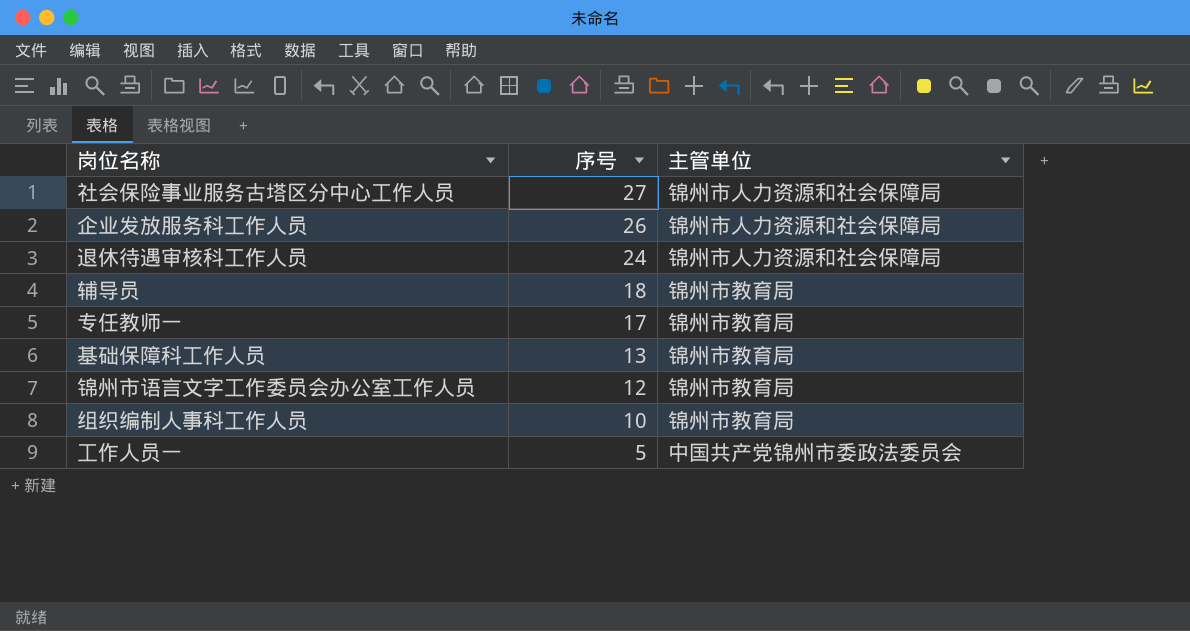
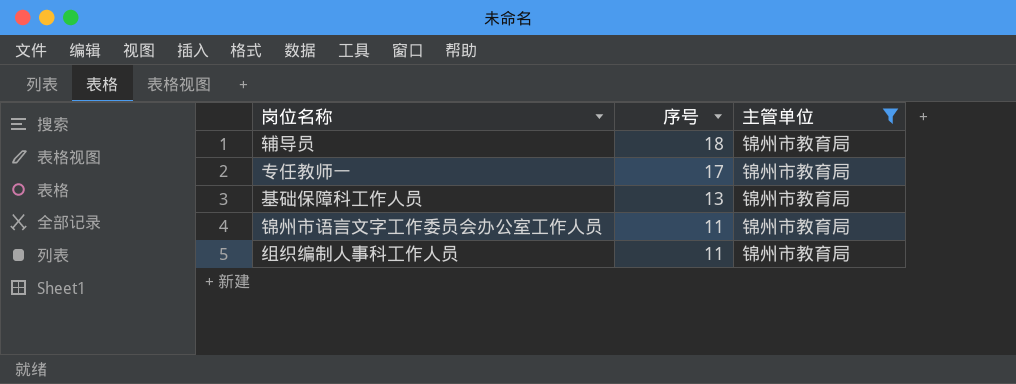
filter: none -> 主管单位 = 锦州市教育局
锦州市语言文字工作委员会办公室工作人员 | 序号: 12 -> 11
组织编制人事科工作人员 | 序号: 10 -> 11

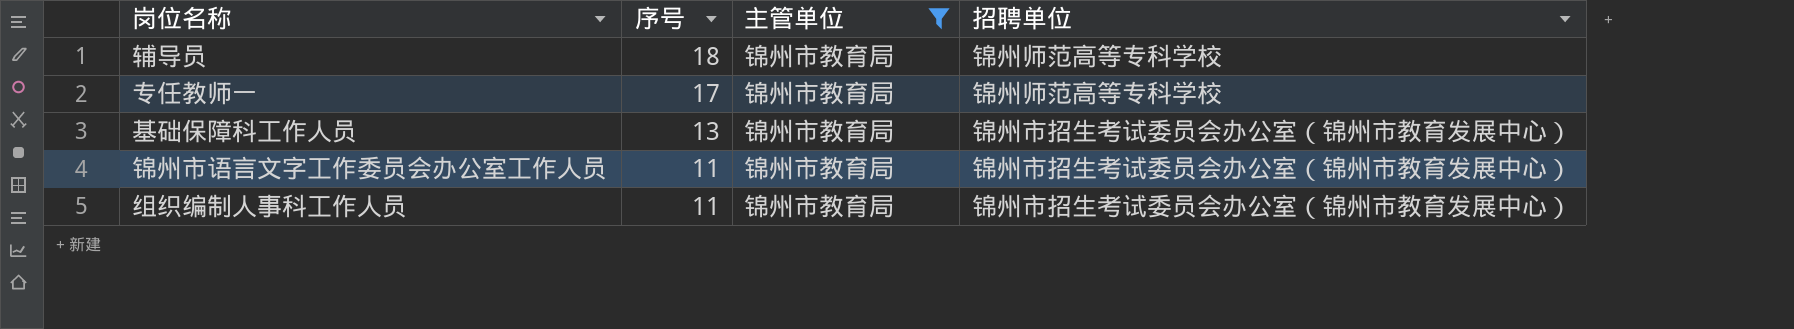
column 招聘单位 | position: none -> 4

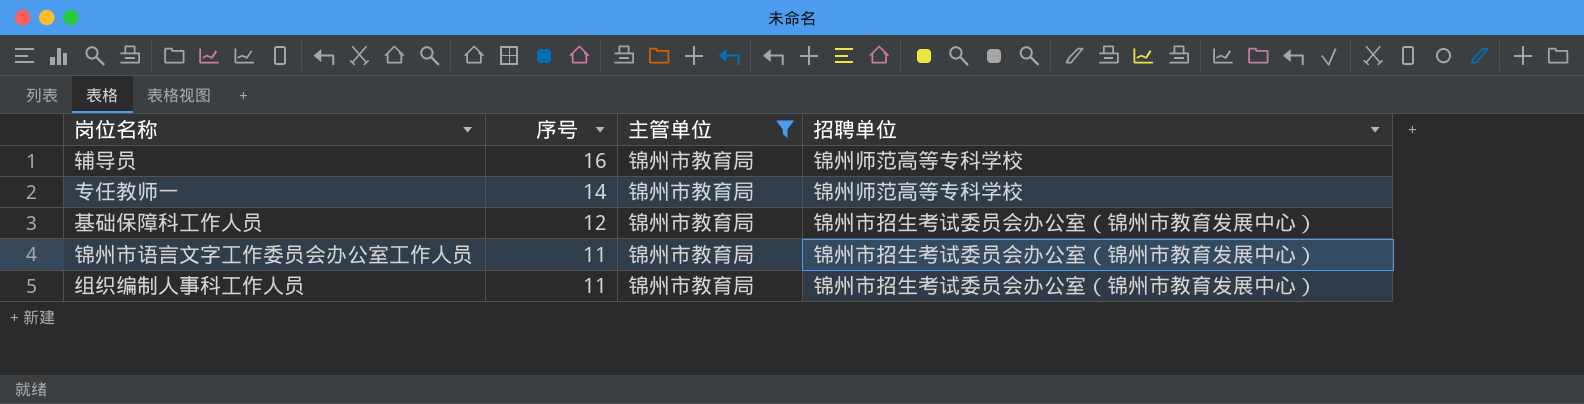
辅导员 | 序号: 18 -> 16
专任教师一 | 序号: 17 -> 14
基础保障科工作人员 | 序号: 13 -> 12

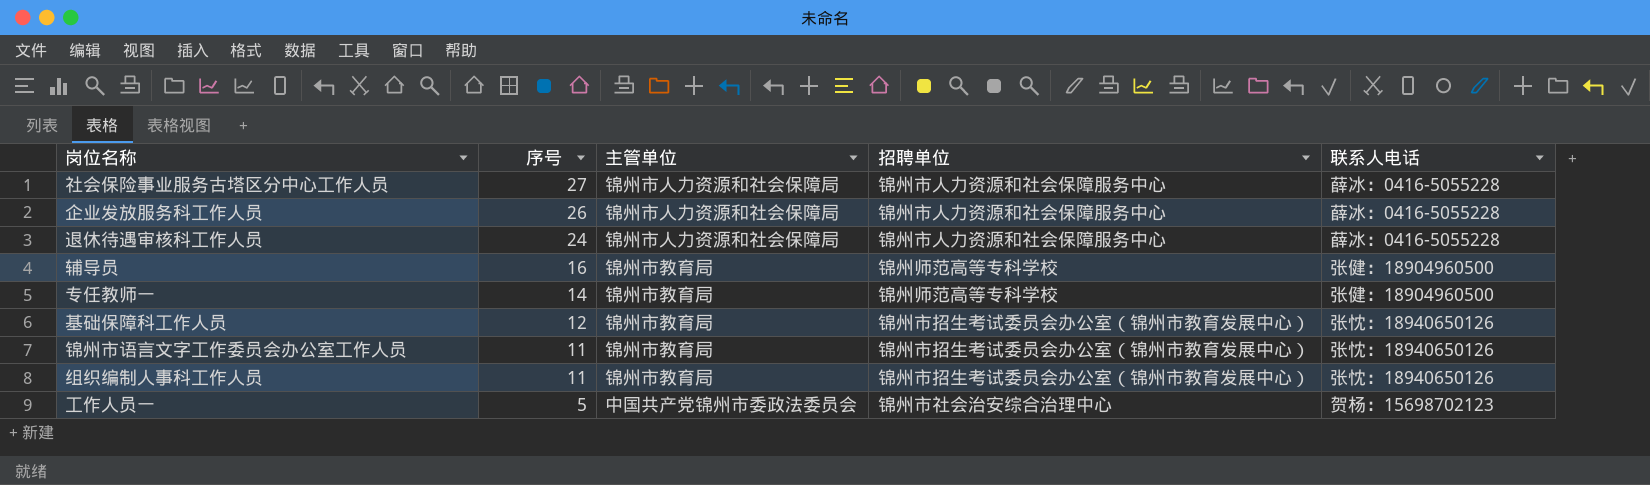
filter: 主管单位 = 锦州市教育局 -> none
column 联系人电话 | position: none -> 5

